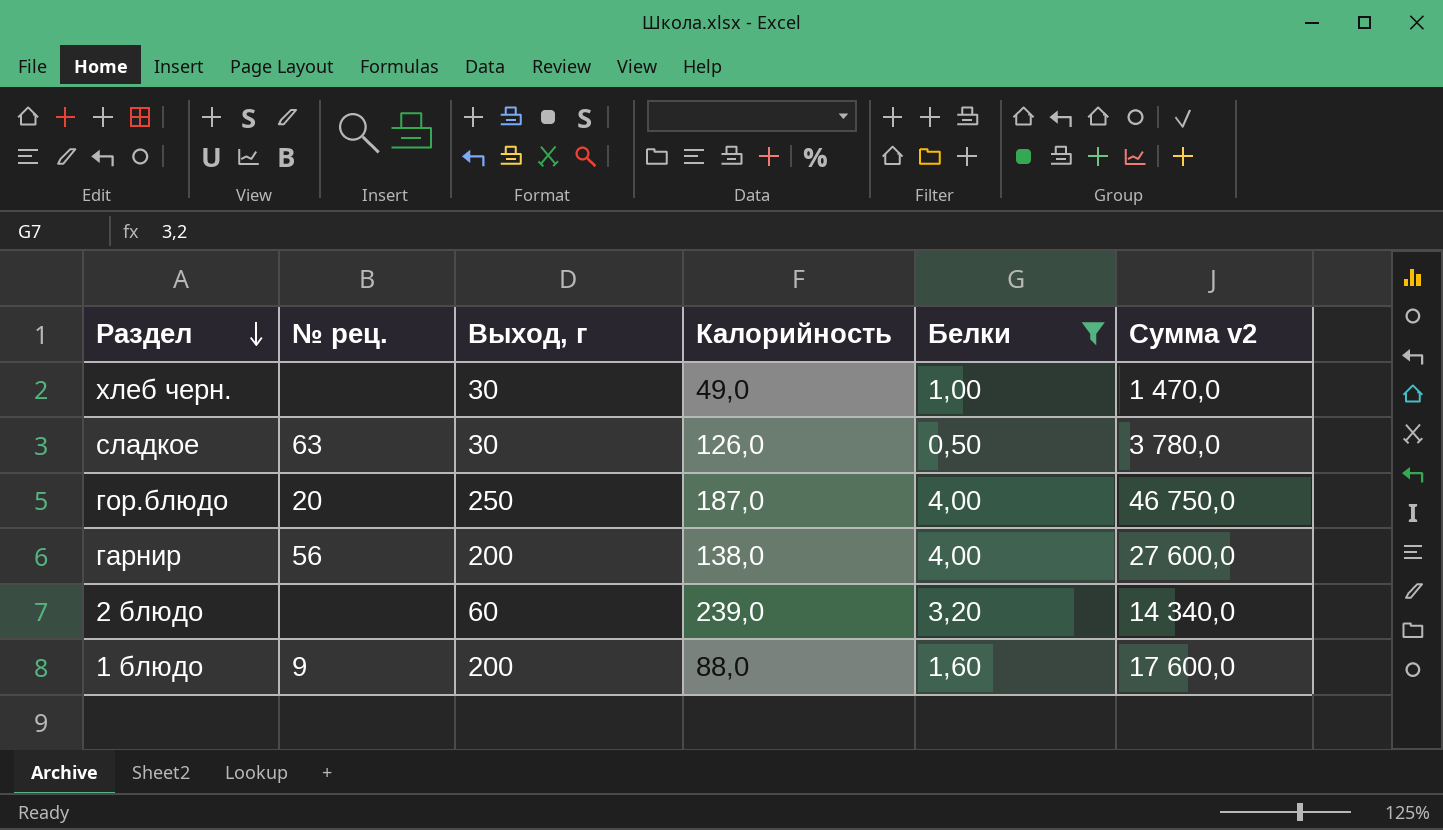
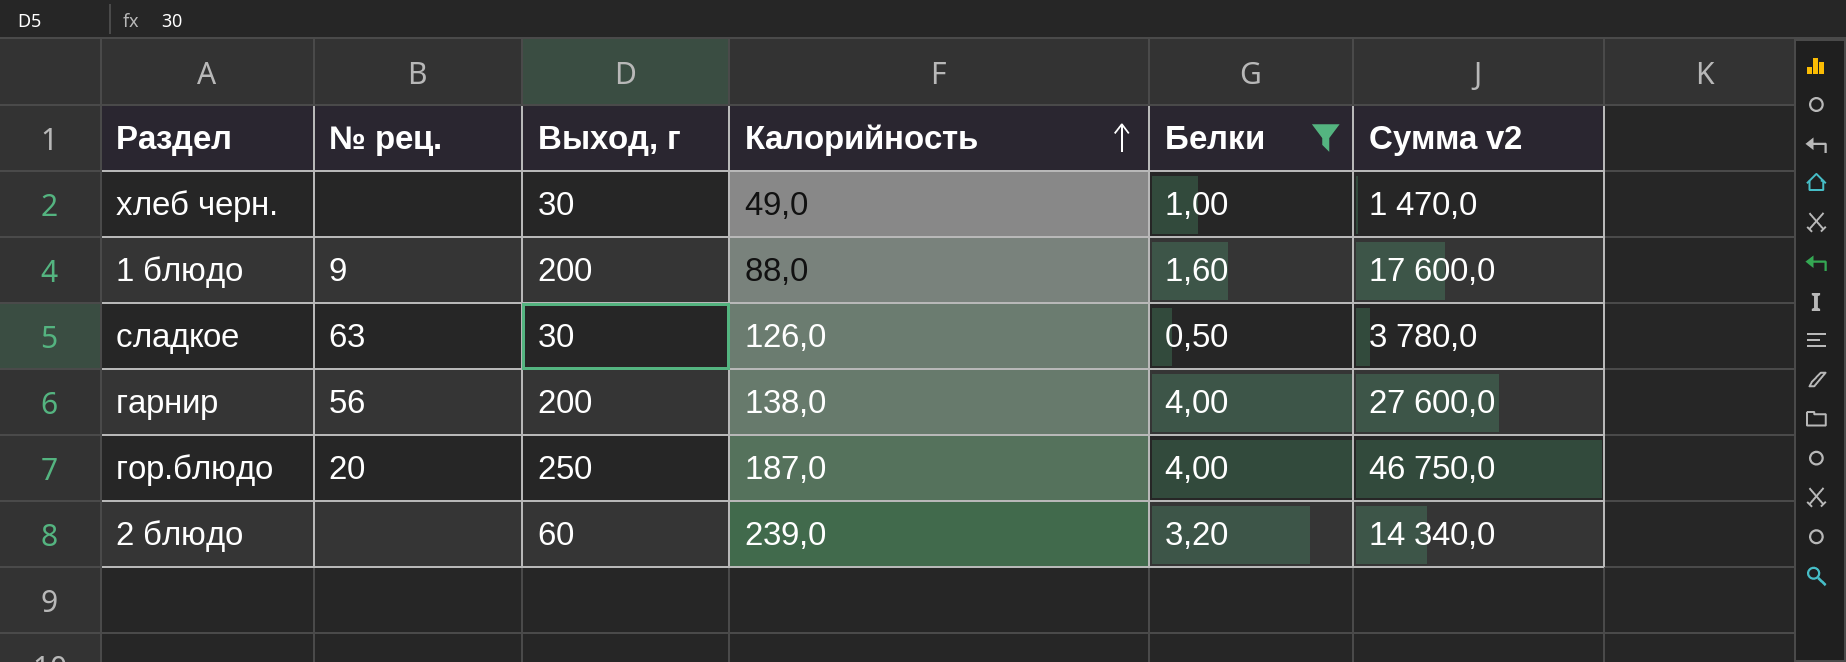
row order: Раздел descending -> Калорийность ascending

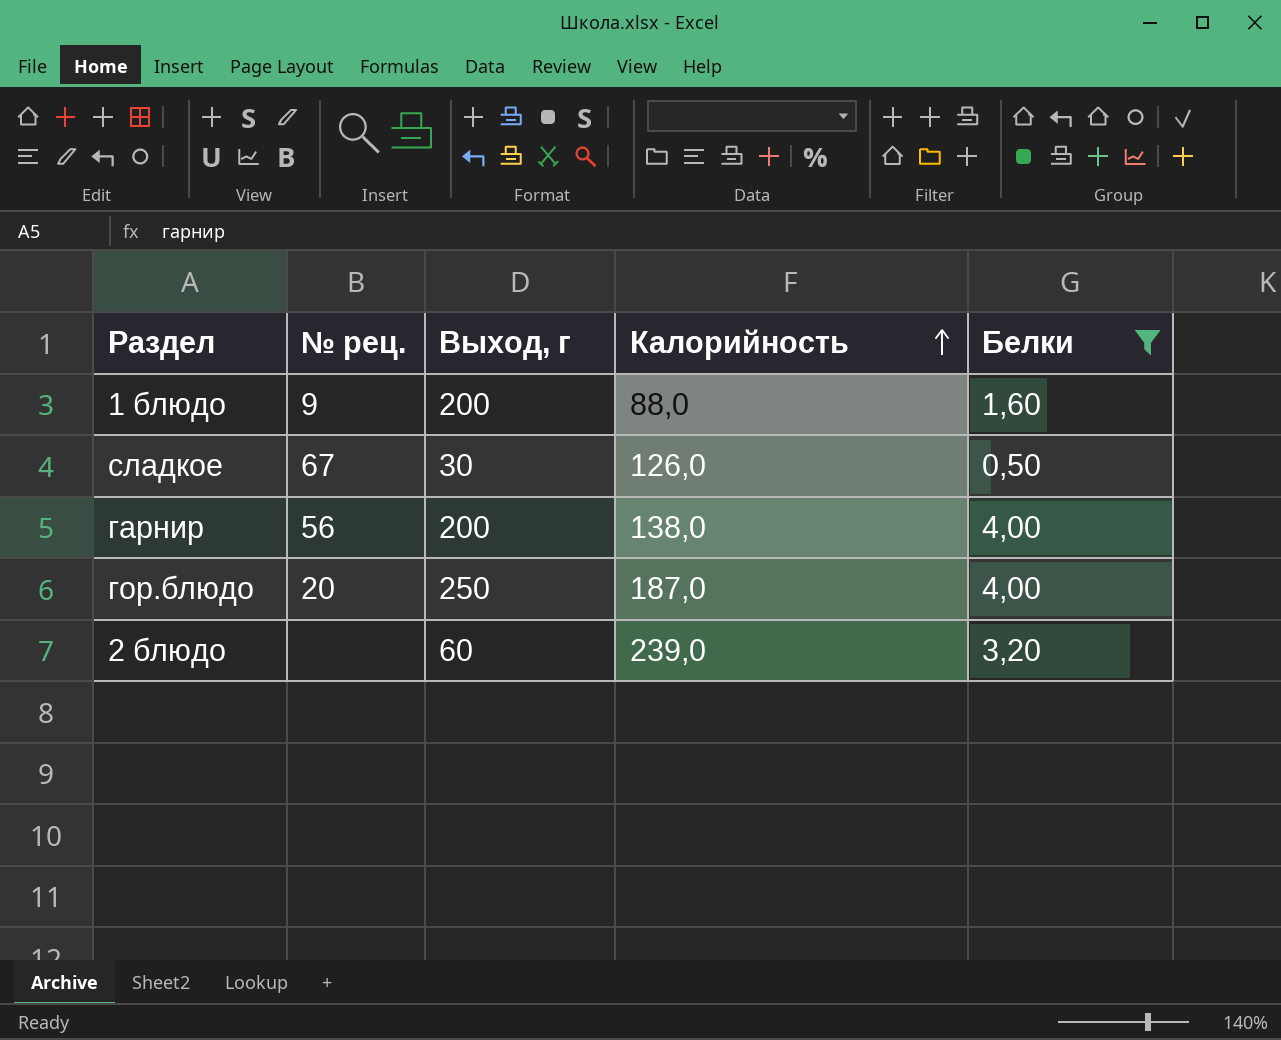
column Сумма v2 | formula: [Выход, г] * [Калорийность] -> none
row хлеб черн.: none | 30 | 49,0 | 1,00 | 1 470,0 -> none
сладкое | № рец.: 63 -> 67

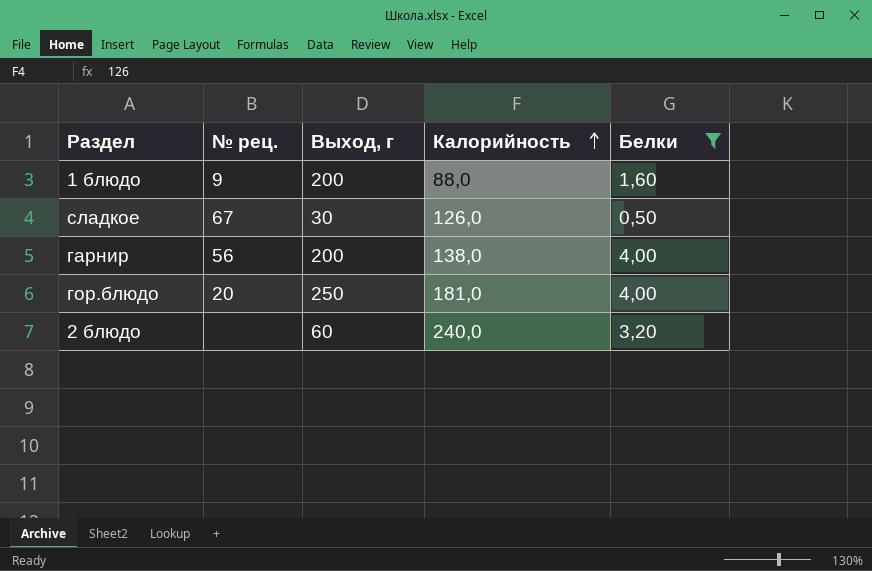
гор.блюдо | Калорийность: 187,0 -> 181,0
2 блюдо | Калорийность: 239,0 -> 240,0

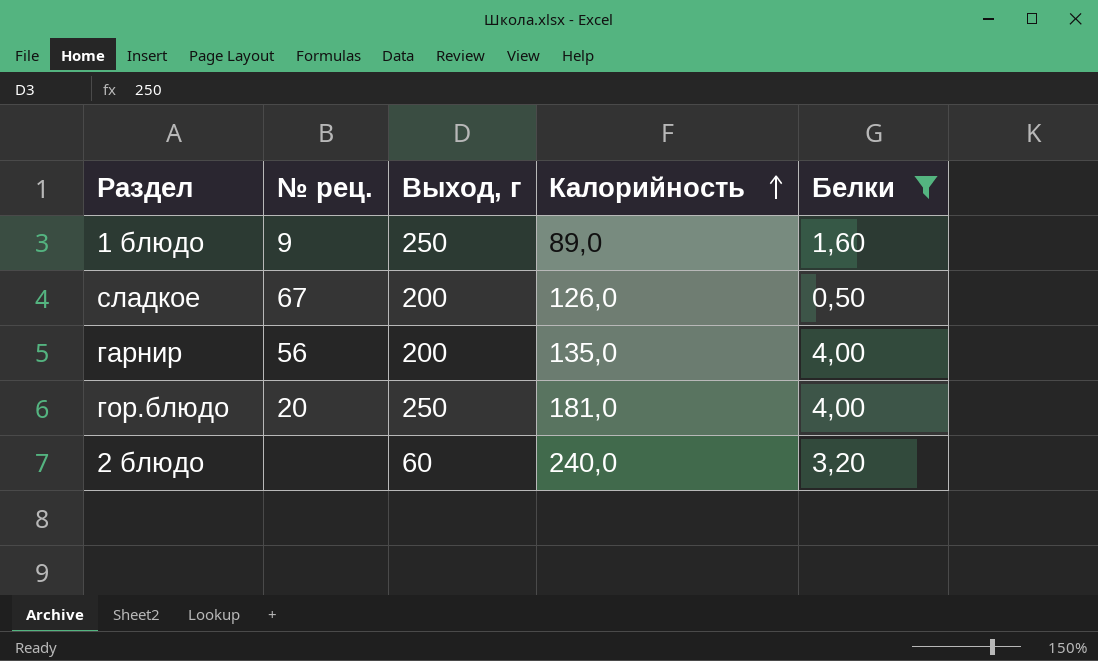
1 блюдо | Выход, г: 200 -> 250
1 блюдо | Калорийность: 88,0 -> 89,0
сладкое | Выход, г: 30 -> 200
гарнир | Калорийность: 138,0 -> 135,0

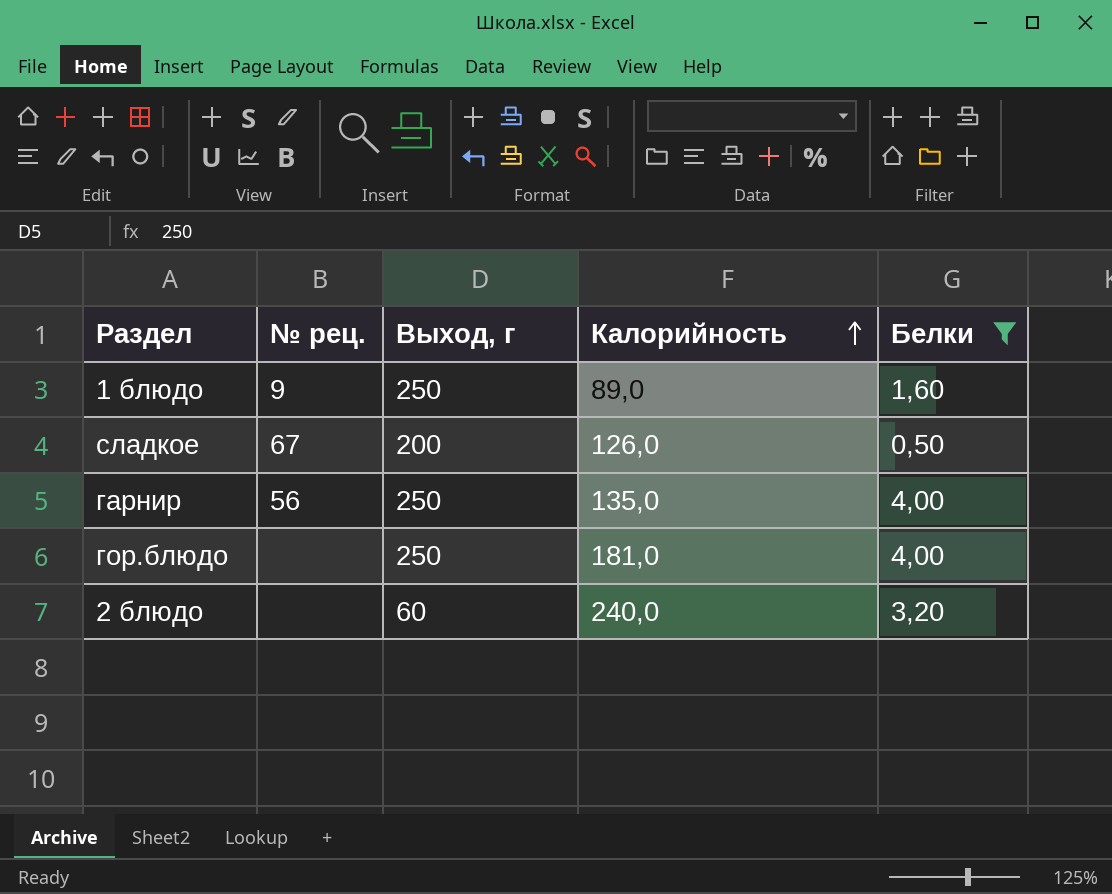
гарнир | Выход, г: 200 -> 250
гор.блюдо | № рец.: 20 -> none

